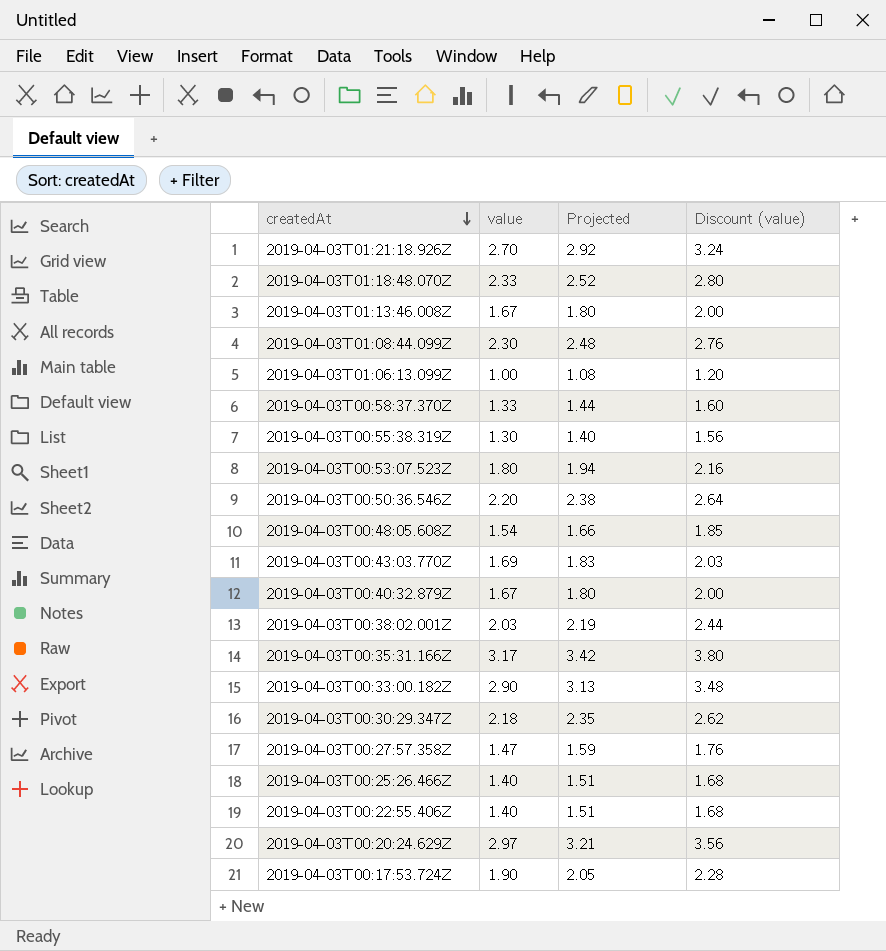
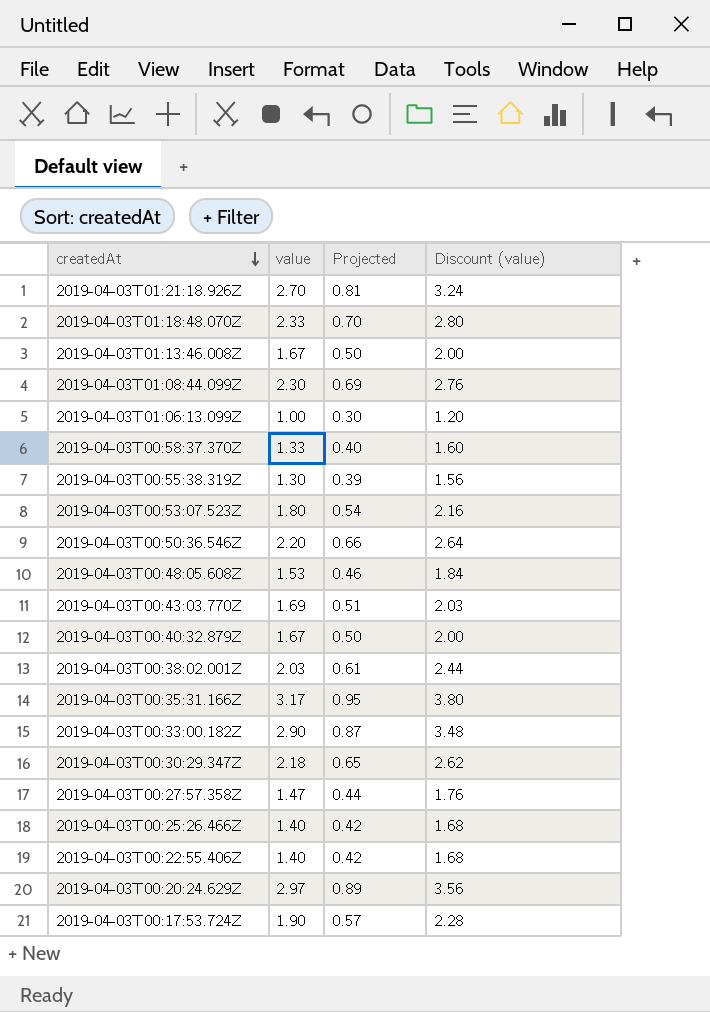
column Projected | formula: [value] * 1.08 -> [value] * 0.3
2019-04-03T00:48:05.608Z | value: 1.54 -> 1.53
2019-04-03T00:48:05.608Z | Discount (value): 1.85 -> 1.84

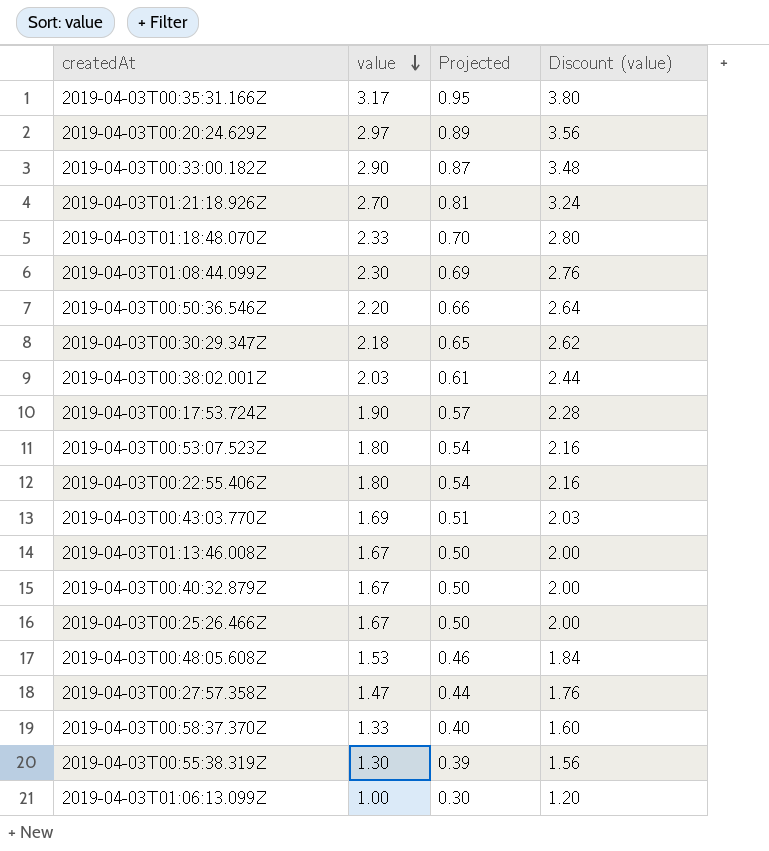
row order: createdAt descending -> value descending
2019-04-03T00:22:55.406Z | value: 1.40 -> 1.80
2019-04-03T00:22:55.406Z | Projected: 0.42 -> 0.54
2019-04-03T00:22:55.406Z | Discount (value): 1.68 -> 2.16
2019-04-03T00:25:26.466Z | value: 1.40 -> 1.67
2019-04-03T00:25:26.466Z | Projected: 0.42 -> 0.50
2019-04-03T00:25:26.466Z | Discount (value): 1.68 -> 2.00

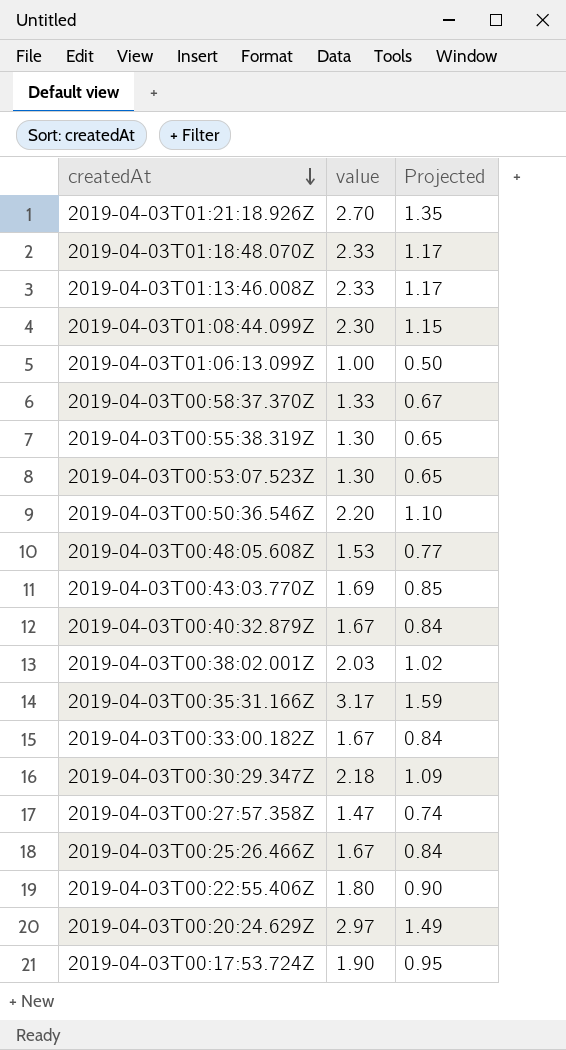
row order: value descending -> createdAt descending
column Discount (value) | formula: [value] * 1.2 -> none
column Projected | formula: [value] * 0.3 -> [value] * 0.5
2019-04-03T01:13:46.008Z | value: 1.67 -> 2.33
2019-04-03T00:53:07.523Z | value: 1.80 -> 1.30
2019-04-03T00:33:00.182Z | value: 2.90 -> 1.67

